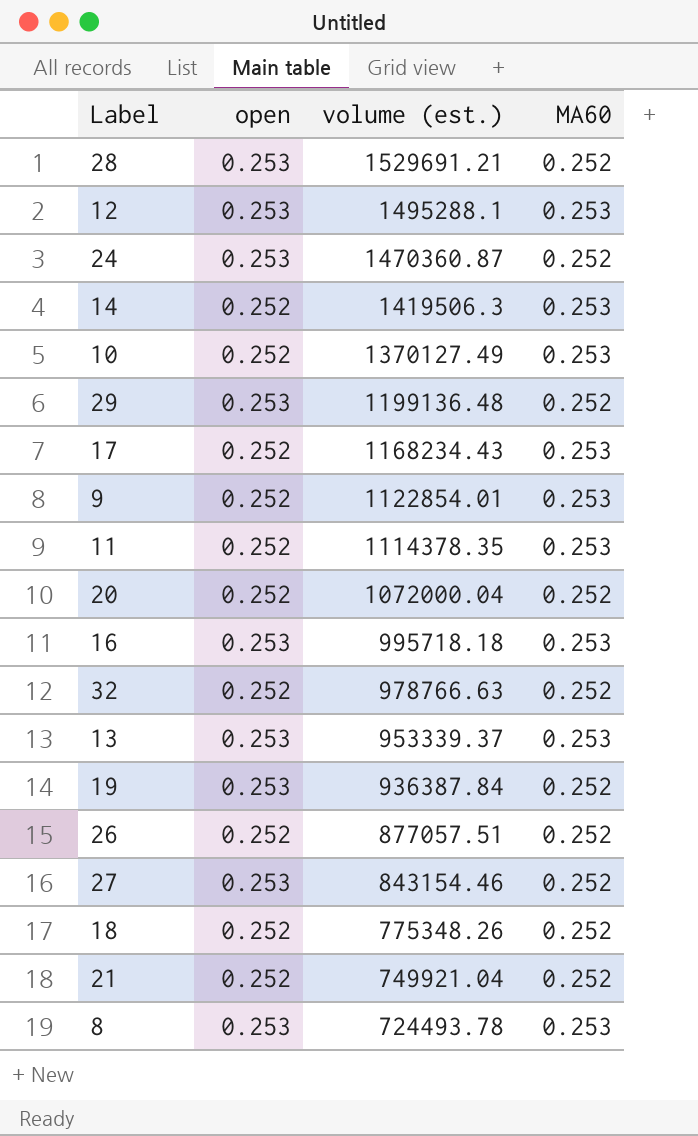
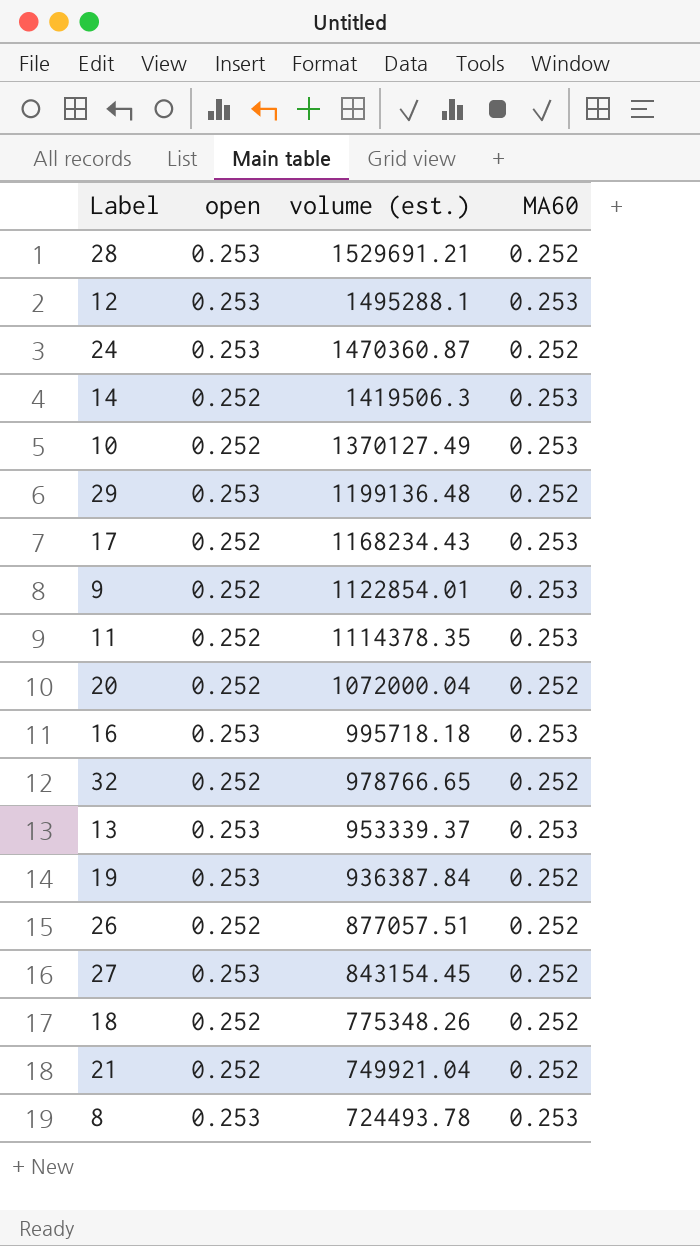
32 | volume (est.): 978766.63 -> 978766.65
27 | volume (est.): 843154.46 -> 843154.45

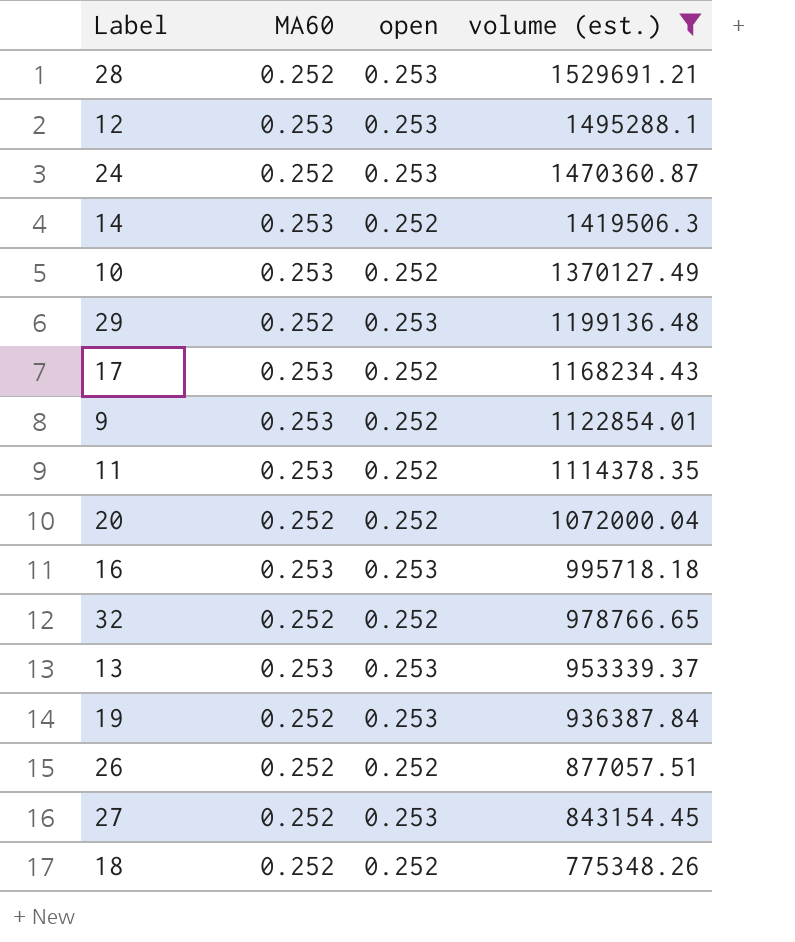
filter: none -> volume (est.) >= 775348.26
column MA60 | position: 4 -> 2

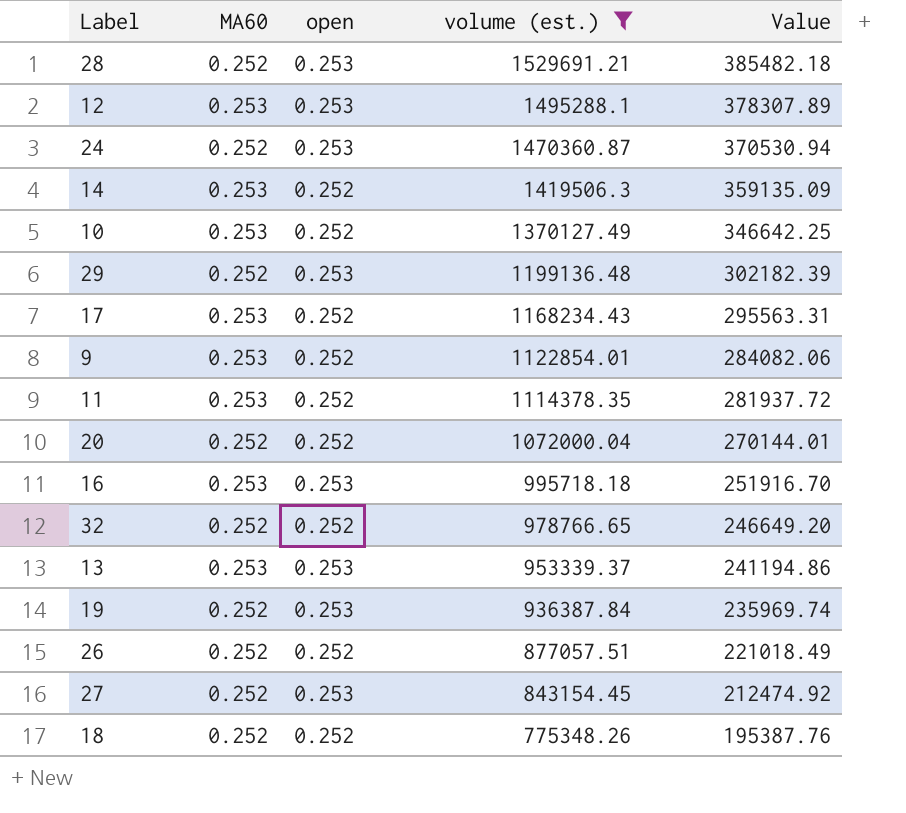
column Value | formula: none -> [MA60] * [volume (est.)]

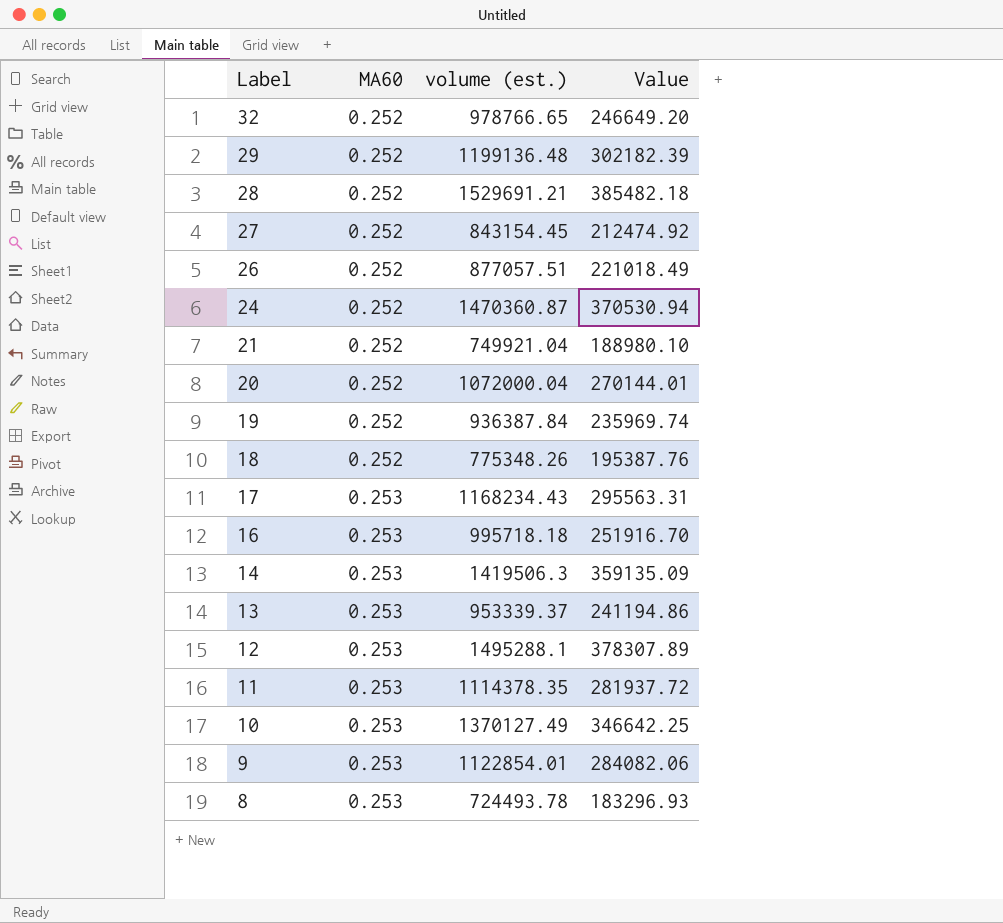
filter: volume (est.) >= 775348.26 -> none
row order: volume (est.) descending -> Label descending
column open | position: 3 -> none

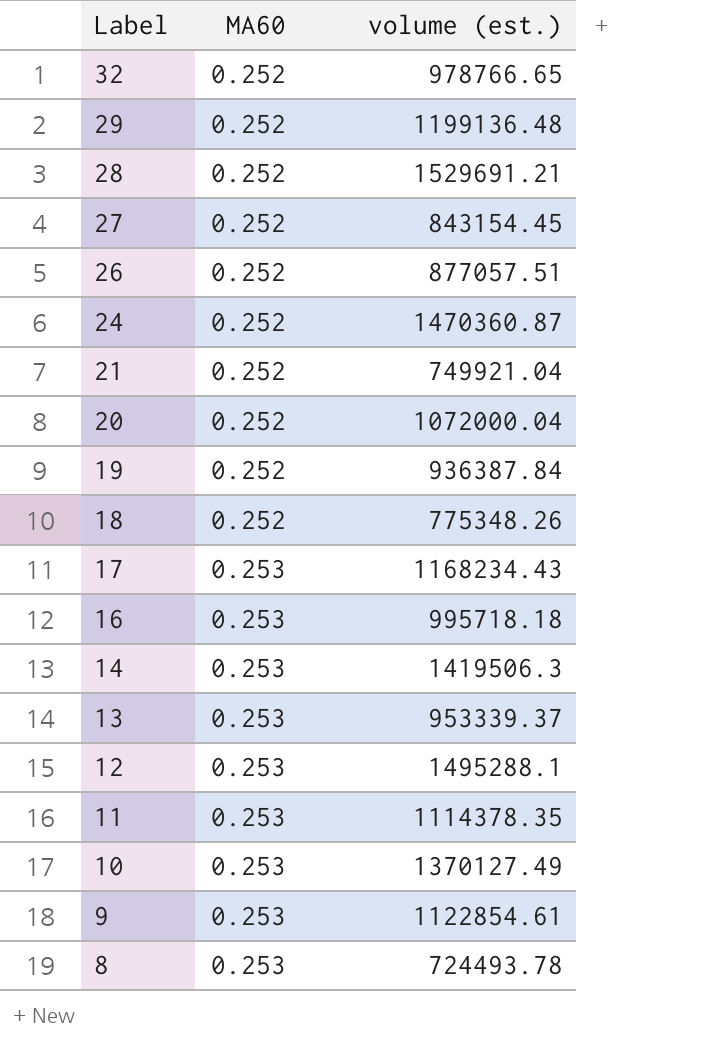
column Value | formula: [MA60] * [volume (est.)] -> none
9 | volume (est.): 1122854.01 -> 1122854.61

